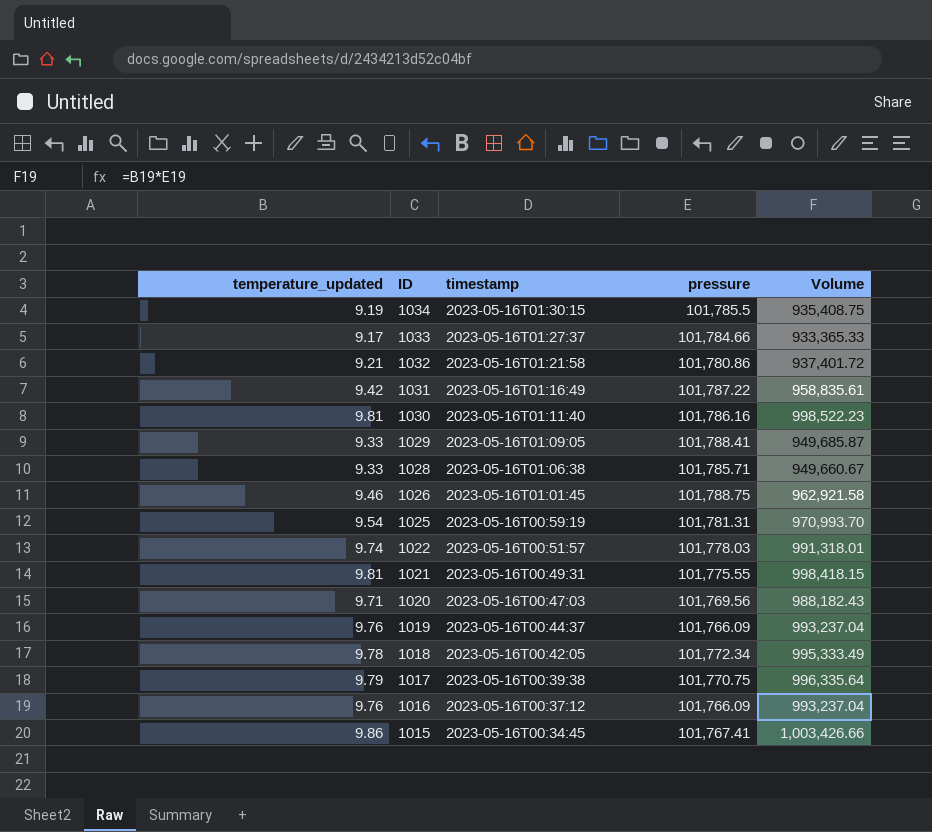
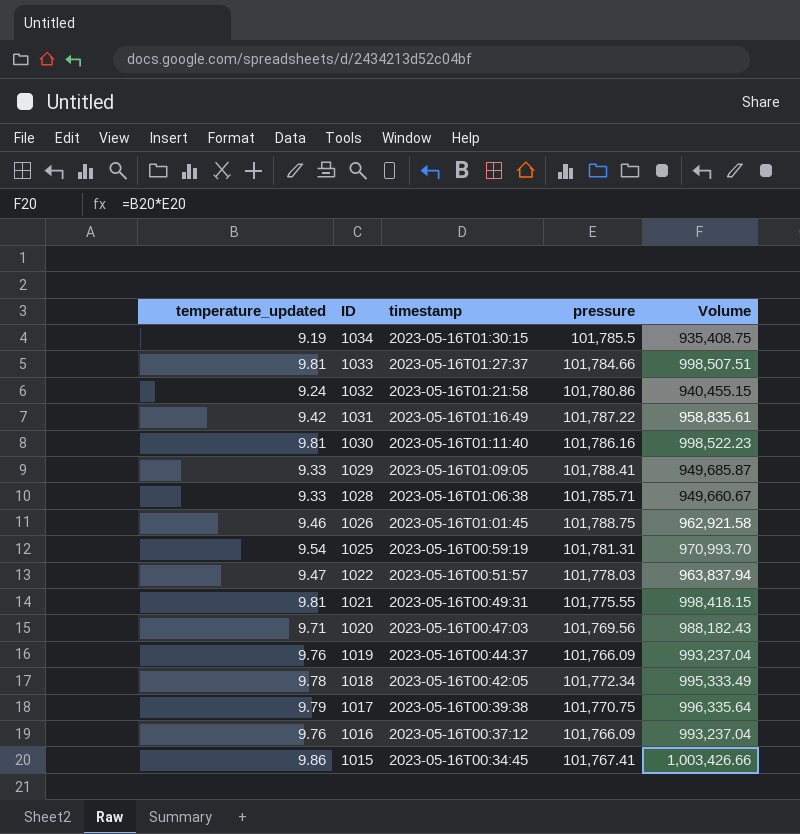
1033 | temperature_updated: 9.17 -> 9.81
1033 | Volume: 933,365.33 -> 998,507.51
1032 | temperature_updated: 9.21 -> 9.24
1032 | Volume: 937,401.72 -> 940,455.15
1022 | temperature_updated: 9.74 -> 9.47
1022 | Volume: 991,318.01 -> 963,837.94

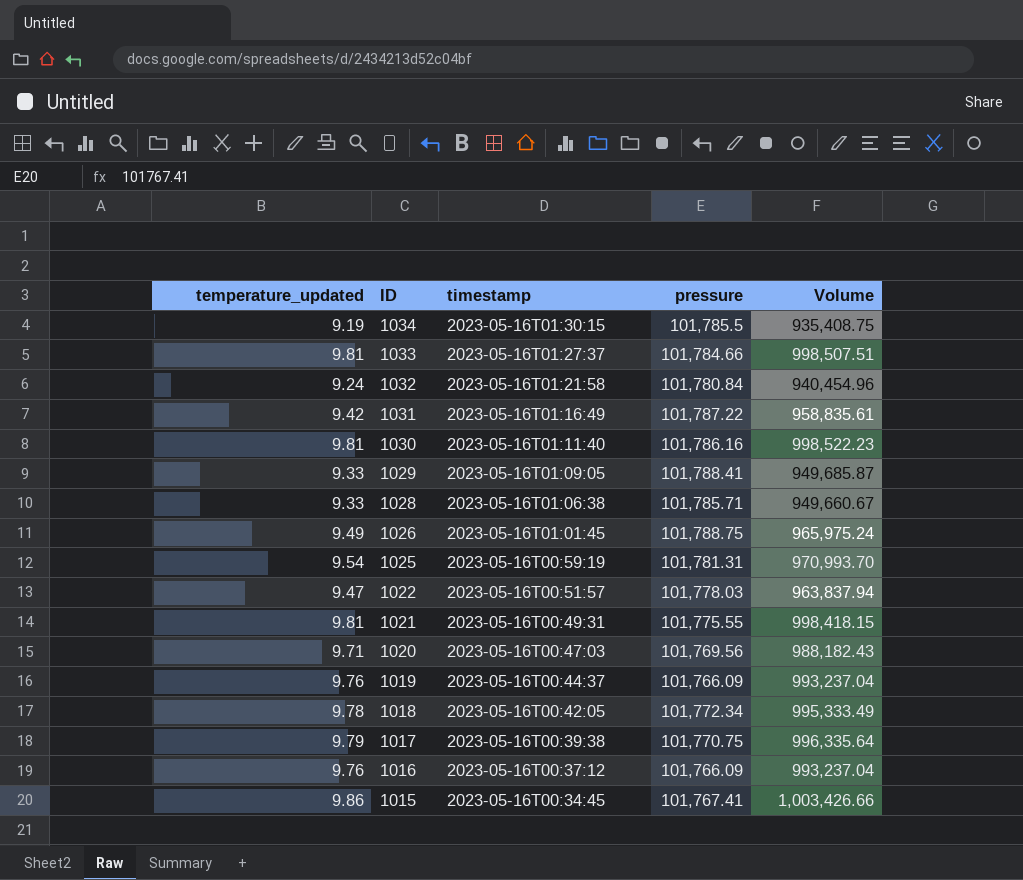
1032 | pressure: 101,780.86 -> 101,780.84
1032 | Volume: 940,455.15 -> 940,454.96
1026 | temperature_updated: 9.46 -> 9.49
1026 | Volume: 962,921.58 -> 965,975.24

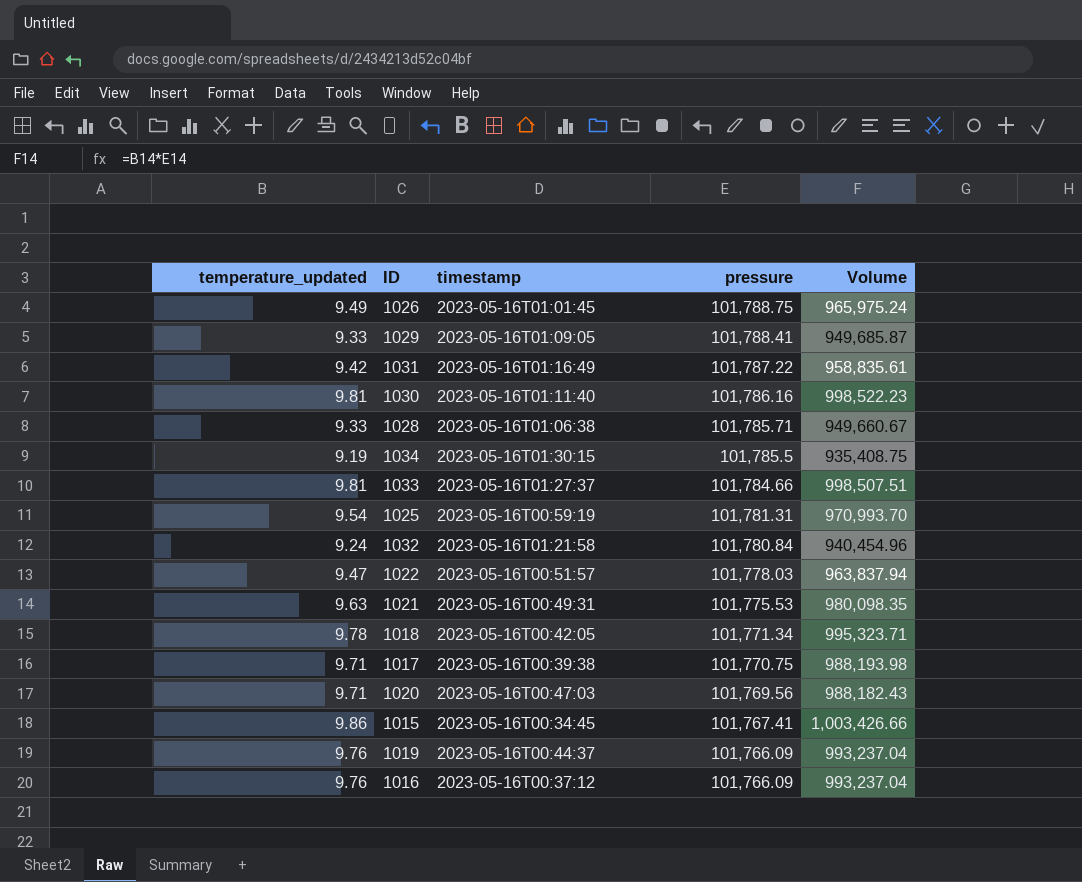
row order: ID descending -> pressure descending
1021 | temperature_updated: 9.81 -> 9.63
1021 | pressure: 101,775.55 -> 101,775.53
1021 | Volume: 998,418.15 -> 980,098.35
1018 | pressure: 101,772.34 -> 101,771.34
1018 | Volume: 995,333.49 -> 995,323.71
1017 | temperature_updated: 9.79 -> 9.71
1017 | Volume: 996,335.64 -> 988,193.98

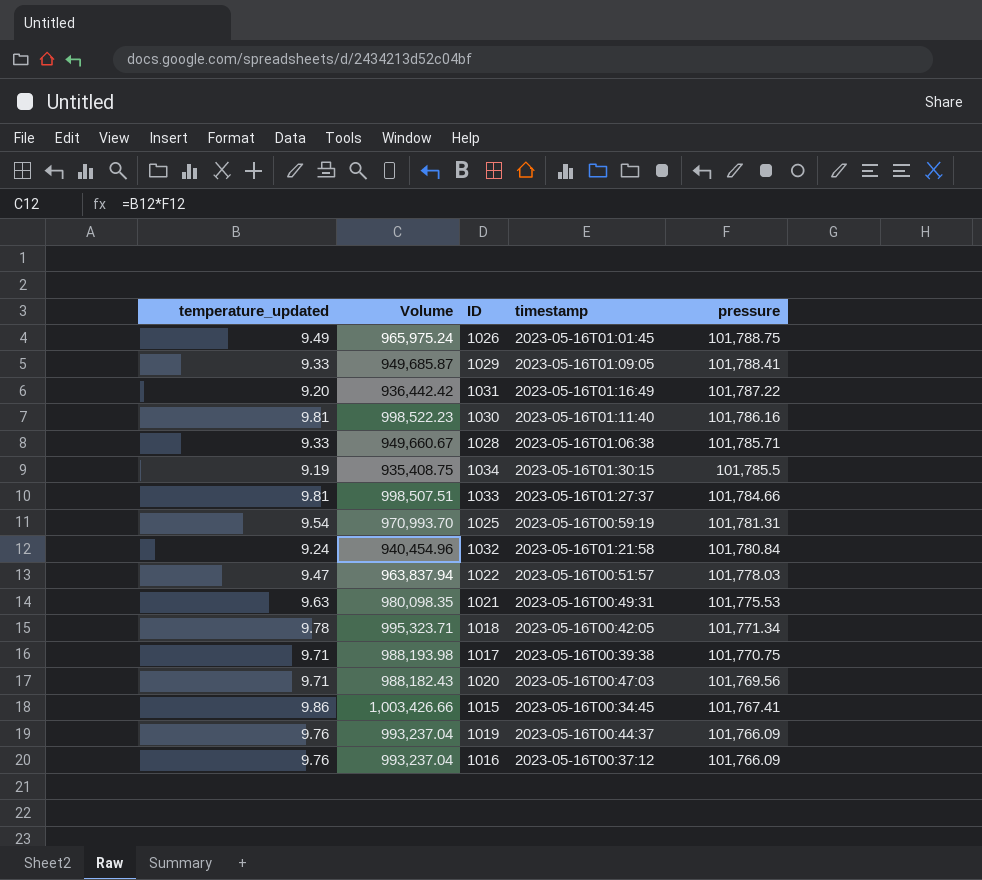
column Volume | position: 5 -> 2
1031 | temperature_updated: 9.42 -> 9.20
1031 | Volume: 958,835.61 -> 936,442.42

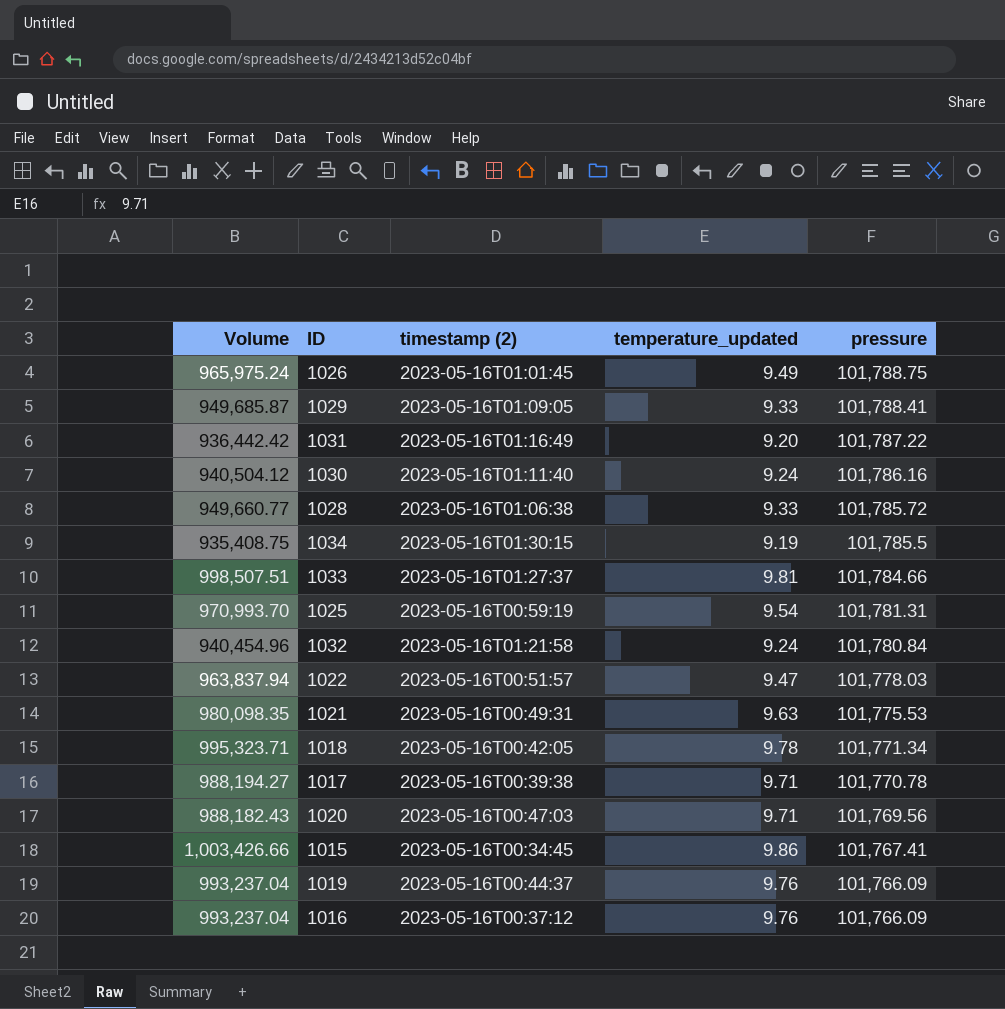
column name: timestamp -> timestamp (2)
column temperature_updated | position: 1 -> 4
1030 | Volume: 998,522.23 -> 940,504.12
1030 | temperature_updated: 9.81 -> 9.24
1028 | Volume: 949,660.67 -> 949,660.77
1028 | pressure: 101,785.71 -> 101,785.72
1017 | Volume: 988,193.98 -> 988,194.27
1017 | pressure: 101,770.75 -> 101,770.78

